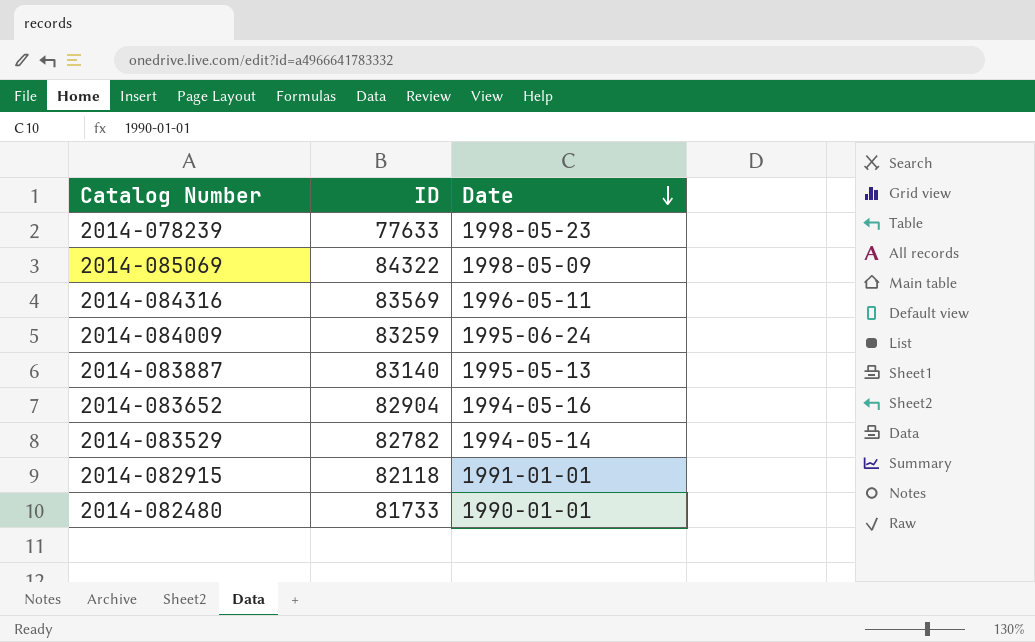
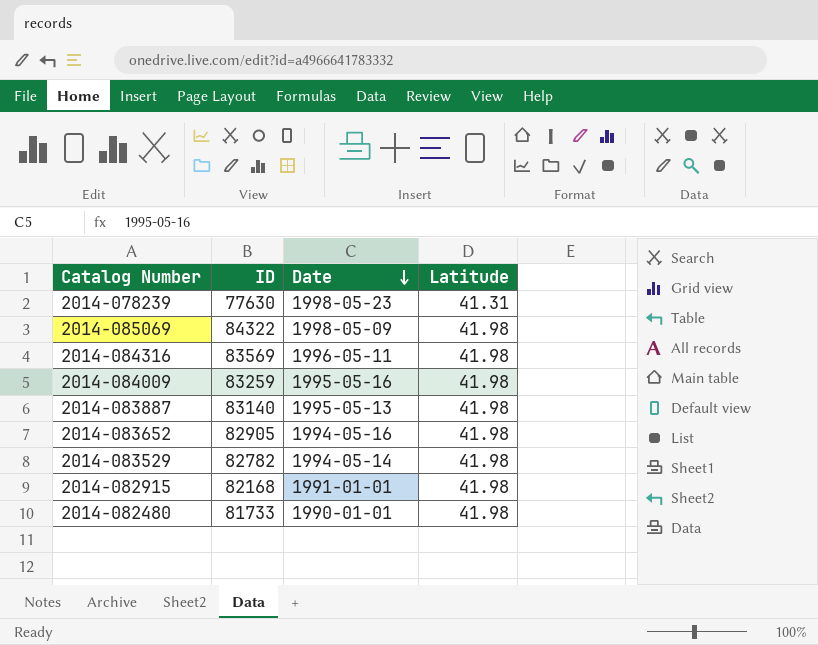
column Latitude | position: none -> 4
2014-078239 | ID: 77633 -> 77630
2014-084009 | Date: 1995-06-24 -> 1995-05-16
2014-083652 | ID: 82904 -> 82905
2014-082915 | ID: 82118 -> 82168

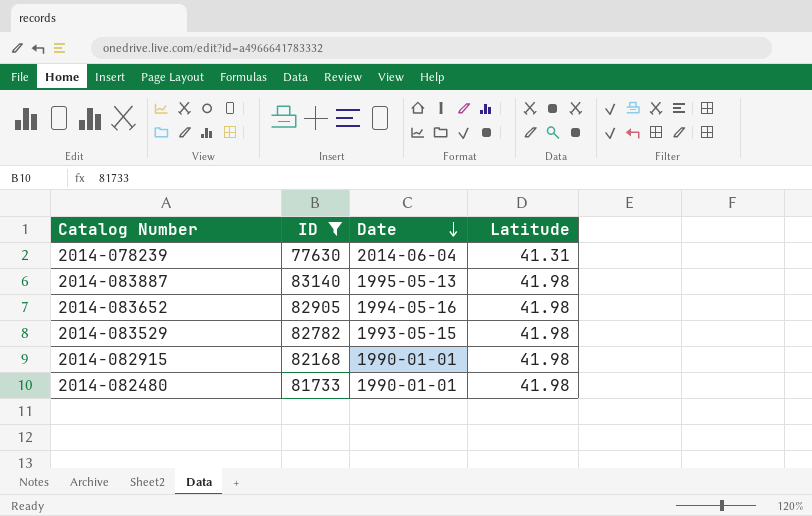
filter: none -> ID <= 83140
2014-078239 | Date: 1998-05-23 -> 2014-06-04
2014-083529 | Date: 1994-05-14 -> 1993-05-15
2014-082915 | Date: 1991-01-01 -> 1990-01-01

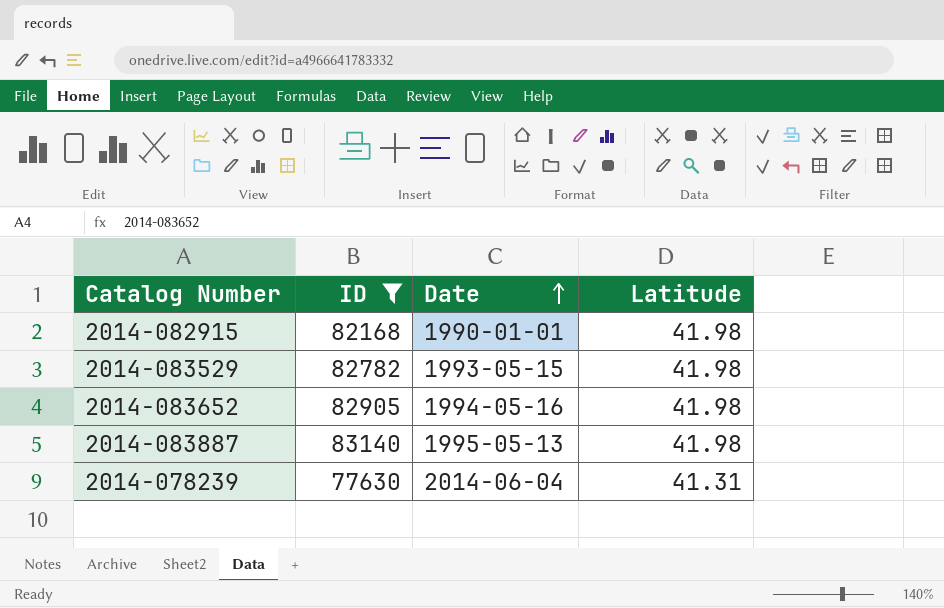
row order: Date descending -> Date ascending
row 2014-082480: 81733 | 1990-01-01 | 41.98 -> none

